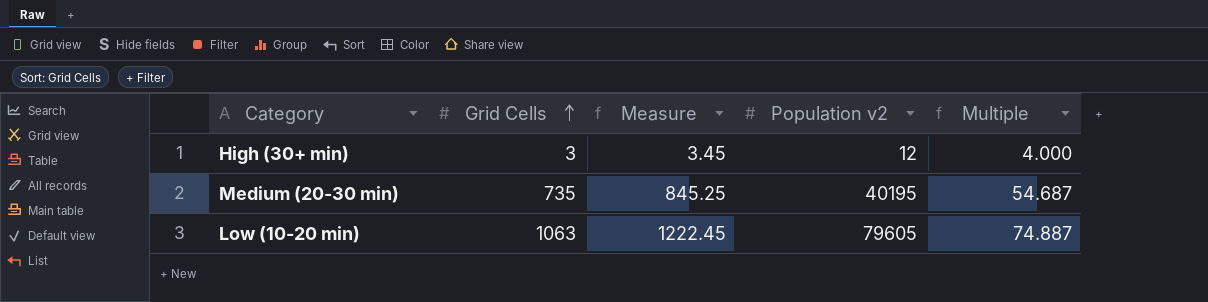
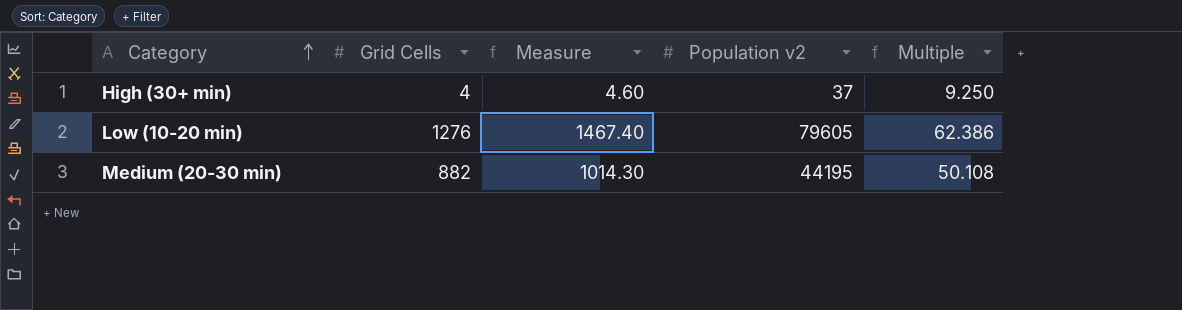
row order: Grid Cells ascending -> Category ascending
High (30+ min) | Grid Cells: 3 -> 4
High (30+ min) | Measure: 3.45 -> 4.60
High (30+ min) | Population v2: 12 -> 37
High (30+ min) | Multiple: 4.000 -> 9.250
Low (10-20 min) | Grid Cells: 1063 -> 1276
Low (10-20 min) | Measure: 1222.45 -> 1467.40
Low (10-20 min) | Multiple: 74.887 -> 62.386
Medium (20-30 min) | Grid Cells: 735 -> 882
Medium (20-30 min) | Measure: 845.25 -> 1014.30
Medium (20-30 min) | Population v2: 40195 -> 44195
Medium (20-30 min) | Multiple: 54.687 -> 50.108

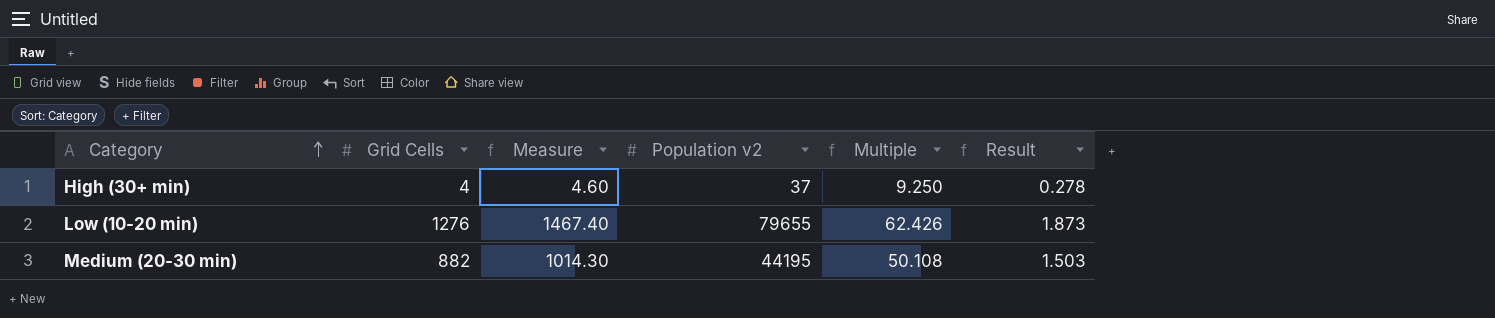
column Result | formula: none -> [Multiple] * 0.03
Low (10-20 min) | Population v2: 79605 -> 79655
Low (10-20 min) | Multiple: 62.386 -> 62.426

